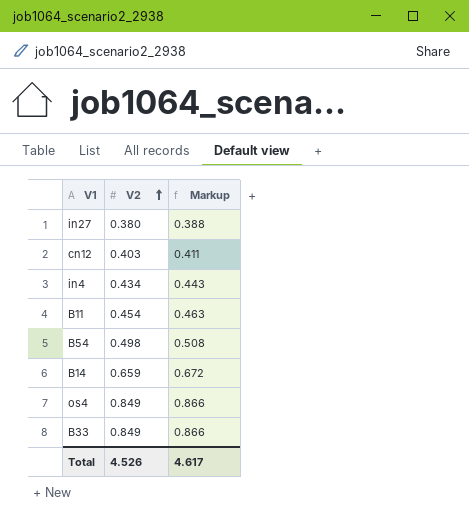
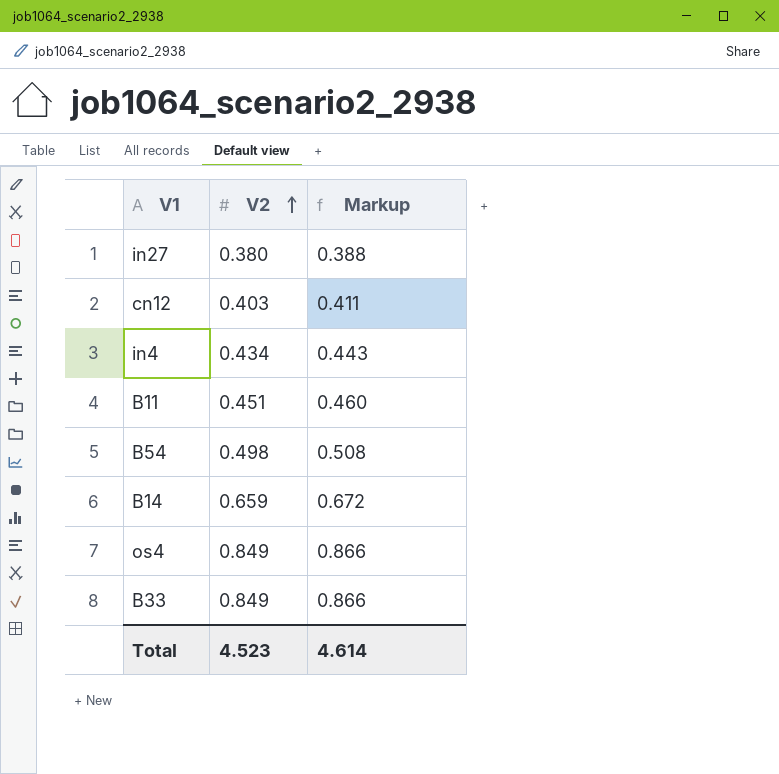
B11 | V2: 0.454 -> 0.451
B11 | Markup: 0.463 -> 0.460
Total | V2: 4.526 -> 4.523
Total | Markup: 4.617 -> 4.614

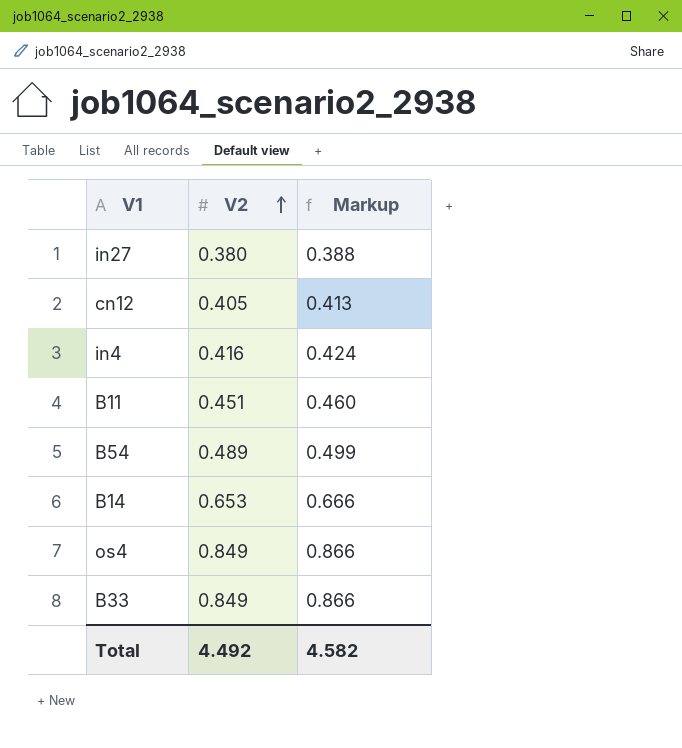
cn12 | V2: 0.403 -> 0.405
cn12 | Markup: 0.411 -> 0.413
in4 | V2: 0.434 -> 0.416
in4 | Markup: 0.443 -> 0.424
B54 | V2: 0.498 -> 0.489
B54 | Markup: 0.508 -> 0.499
B14 | V2: 0.659 -> 0.653
B14 | Markup: 0.672 -> 0.666
Total | V2: 4.523 -> 4.492
Total | Markup: 4.614 -> 4.582

